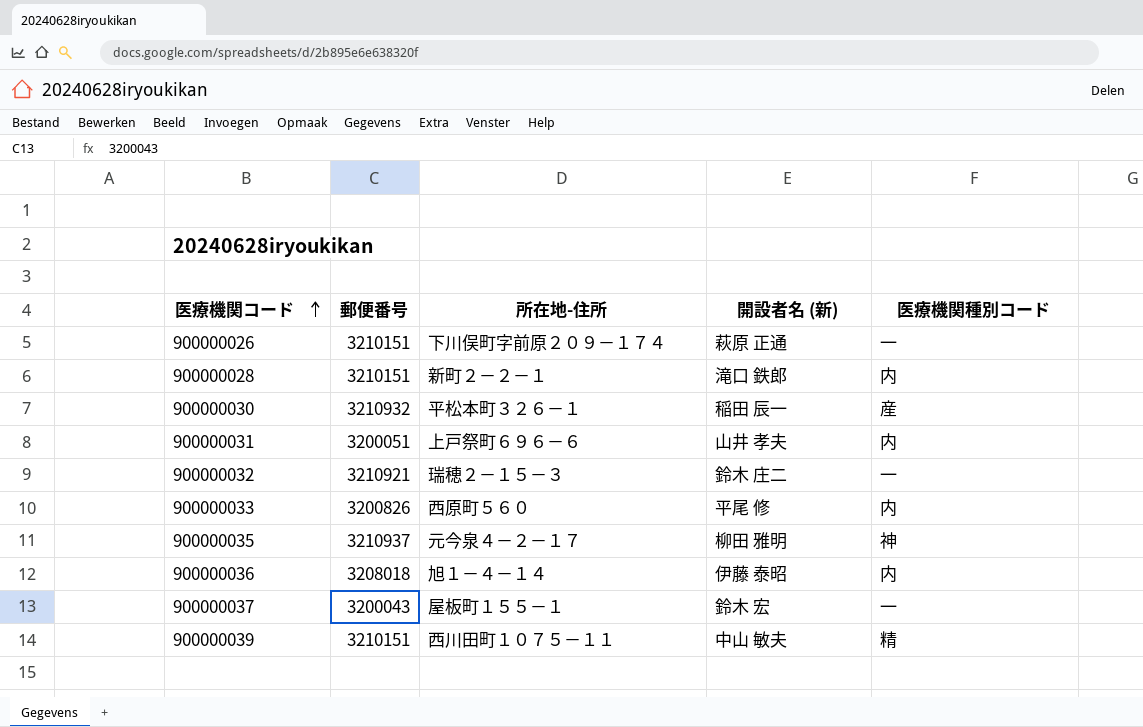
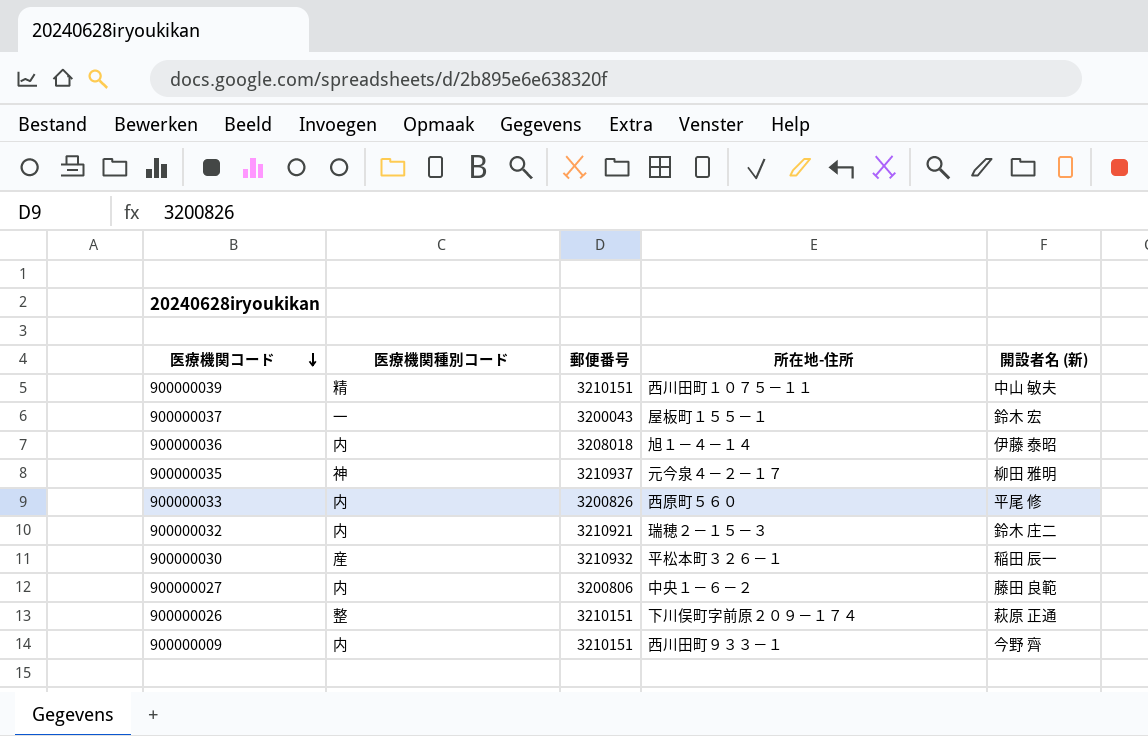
row order: 医療機関コード ascending -> 医療機関コード descending
column 医療機関種別コード | position: 5 -> 2
row 900000028: 3210151 | 新町２－２－１ | 滝口 鉄郎 | 内 -> none
row 900000031: 3200051 | 上戸祭町６９６－６ | 山井 孝夫 | 内 -> none
900000032 | 医療機関種別コード: 一 -> 内
row 900000027: none -> 内 | 3200806 | 中央１－６－２ | 藤田 良範
900000026 | 医療機関種別コード: 一 -> 整
row 900000009: none -> 内 | 3210151 | 西川田町９３３－１ | 今野 齊

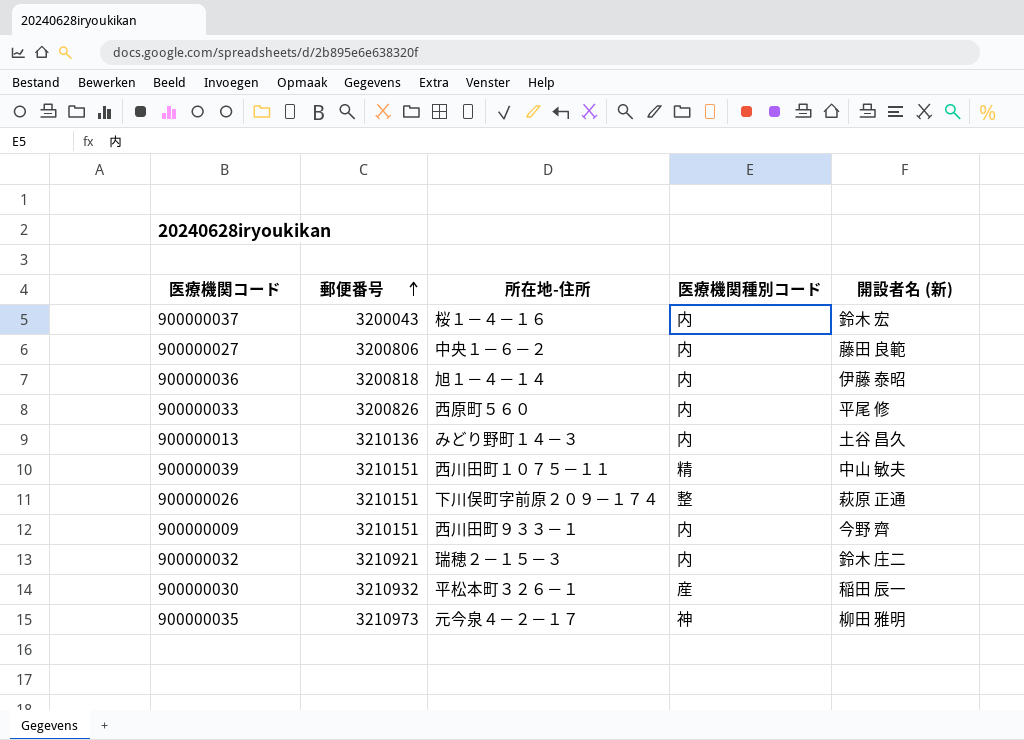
row order: 医療機関コード descending -> 郵便番号 ascending
column 医療機関種別コード | position: 2 -> 4
900000037 | 所在地-住所: 屋板町１５５－１ -> 桜１－４－１６
900000037 | 医療機関種別コード: 一 -> 内
900000036 | 郵便番号: 3208018 -> 3200818
row 900000013: none -> 3210136 | みどり野町１４－３ | 内 | 土谷 昌久
900000035 | 郵便番号: 3210937 -> 3210973

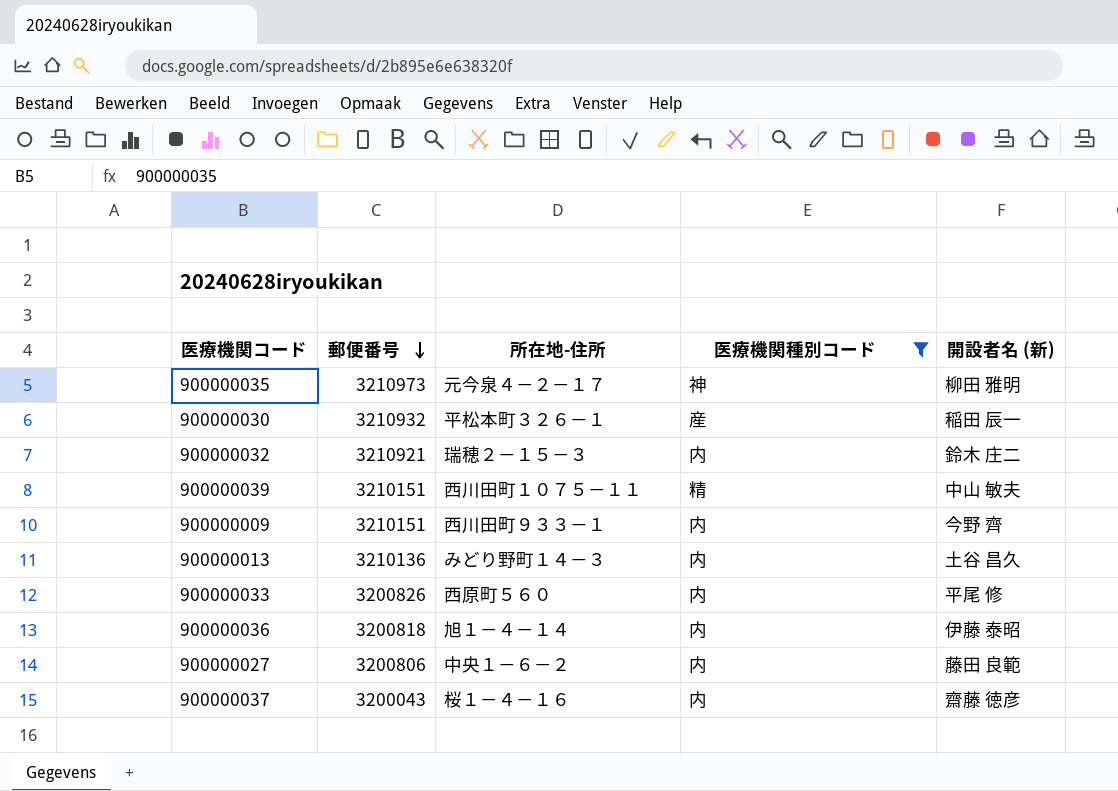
filter: none -> 医療機関種別コード != 整
row order: 郵便番号 ascending -> 郵便番号 descending
900000037 | 開設者名 (新): 鈴木 宏 -> 齋藤 徳彦

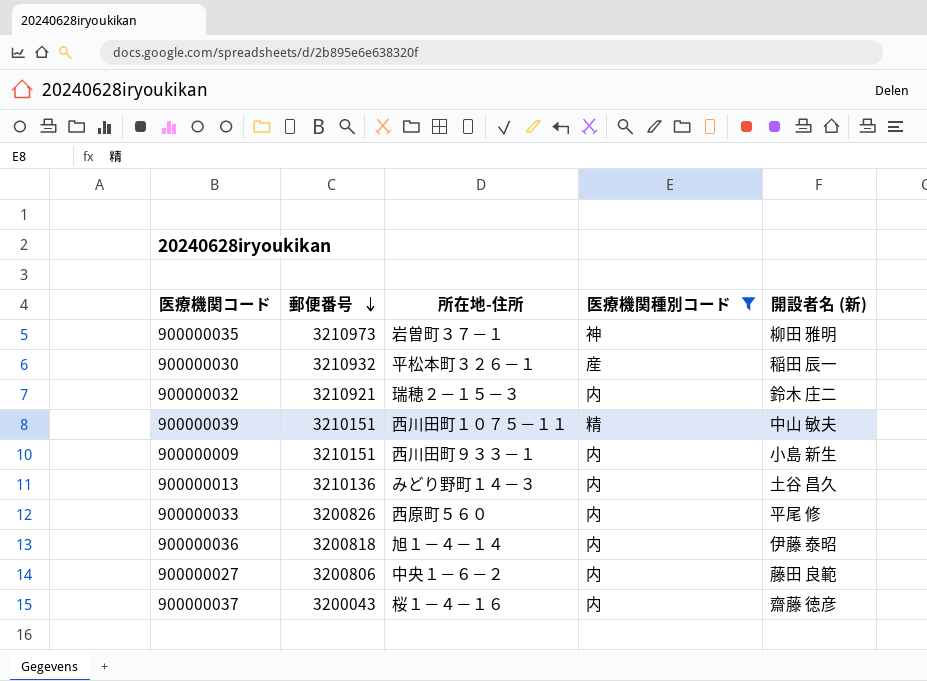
900000035 | 所在地-住所: 元今泉４－２－１７ -> 岩曽町３７－１
900000009 | 開設者名 (新): 今野 齊 -> 小島 新生

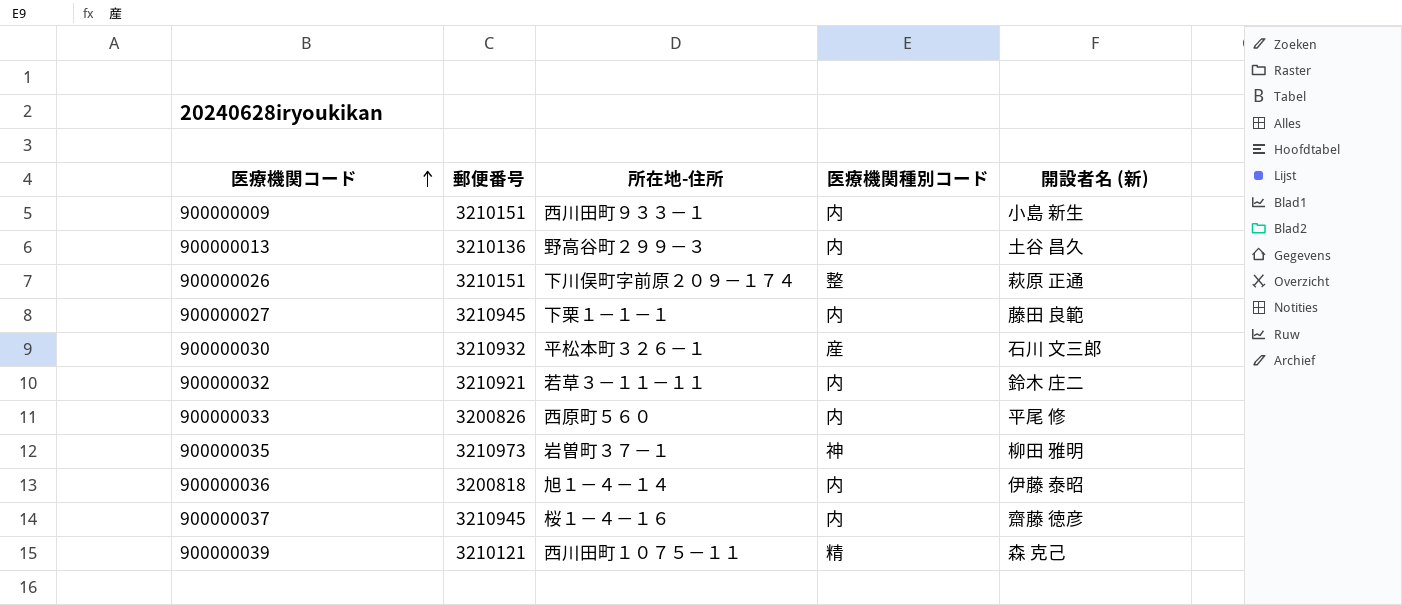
filter: 医療機関種別コード != 整 -> none
row order: 郵便番号 descending -> 医療機関コード ascending
900000013 | 所在地-住所: みどり野町１４－３ -> 野高谷町２９９－３
900000027 | 郵便番号: 3200806 -> 3210945
900000027 | 所在地-住所: 中央１－６－２ -> 下栗１－１－１
900000030 | 開設者名 (新): 稲田 辰一 -> 石川 文三郎
900000032 | 所在地-住所: 瑞穂２－１５－３ -> 若草３－１１－１１
900000037 | 郵便番号: 3200043 -> 3210945
900000039 | 郵便番号: 3210151 -> 3210121
900000039 | 開設者名 (新): 中山 敏夫 -> 森 克己

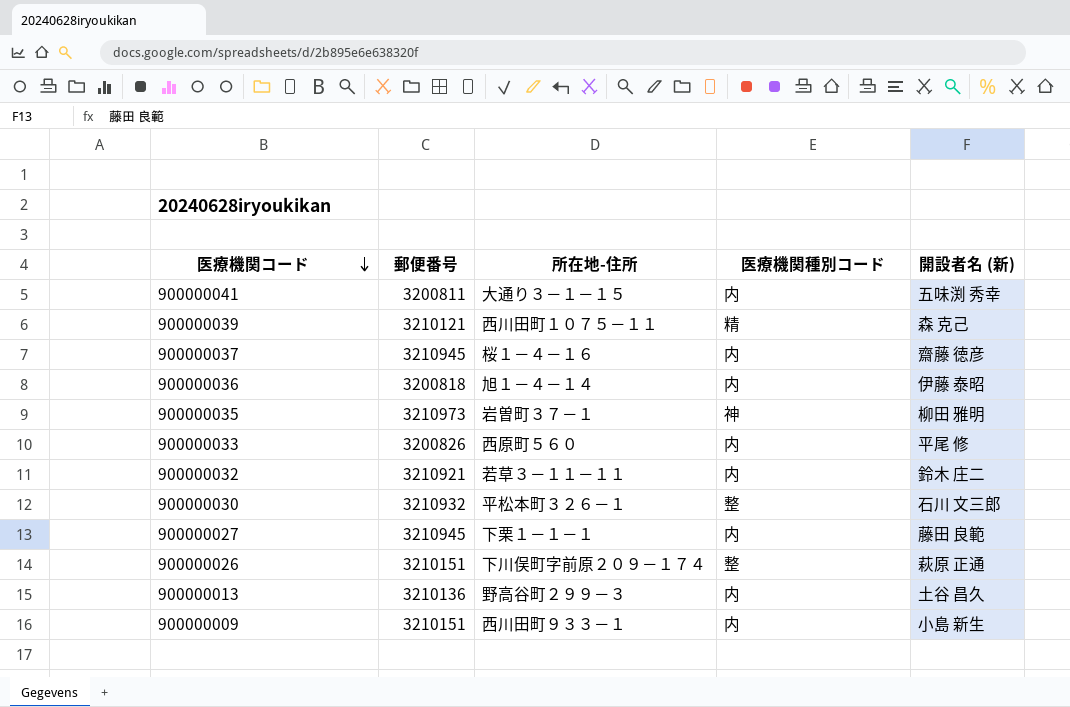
row order: 医療機関コード ascending -> 医療機関コード descending
row 900000041: none -> 3200811 | 大通り３－１－１５ | 内 | 五味渕 秀幸
900000030 | 医療機関種別コード: 産 -> 整

